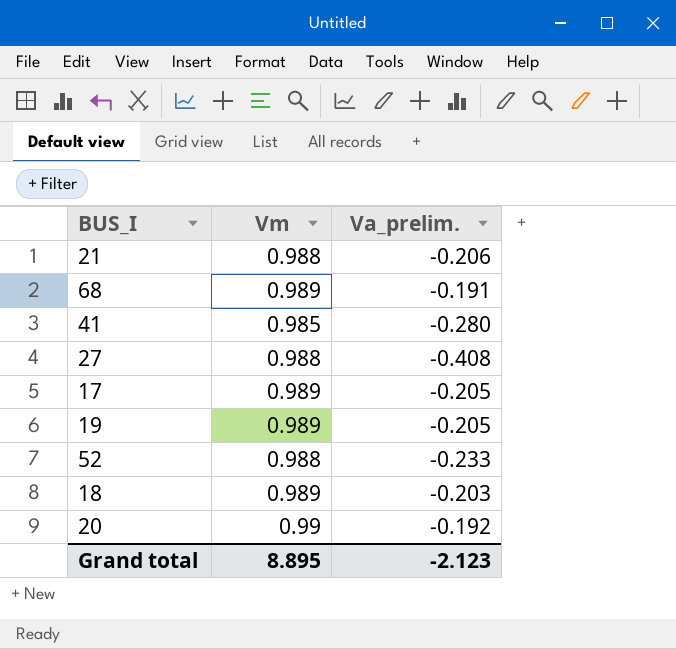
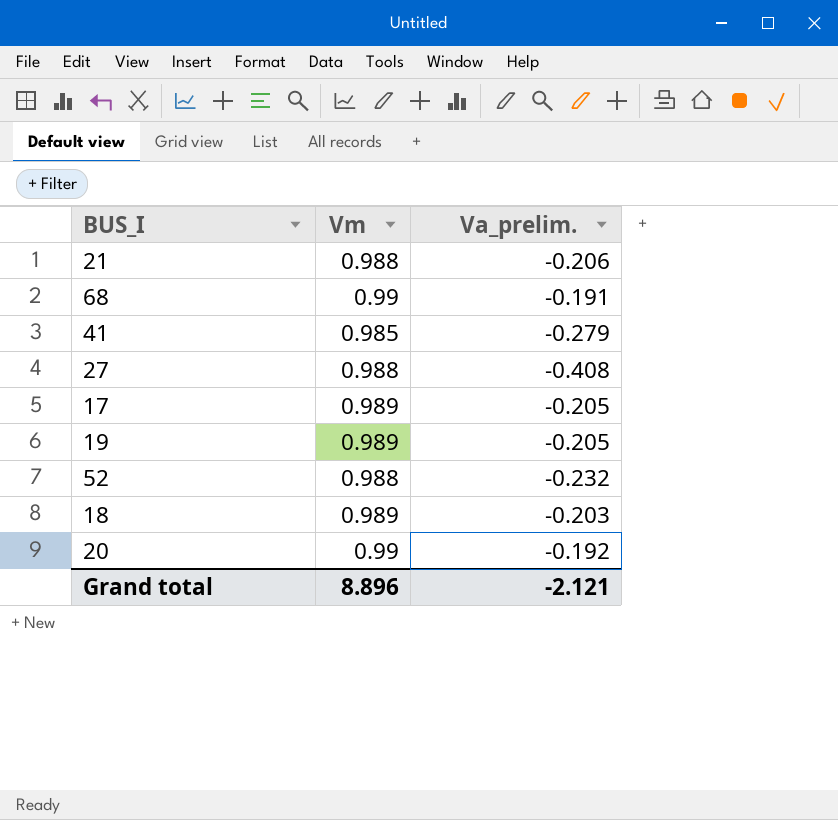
68 | Vm: 0.989 -> 0.99
41 | Va_prelim.: -0.280 -> -0.279
52 | Va_prelim.: -0.233 -> -0.232
Grand total | Vm: 8.895 -> 8.896
Grand total | Va_prelim.: -2.123 -> -2.121

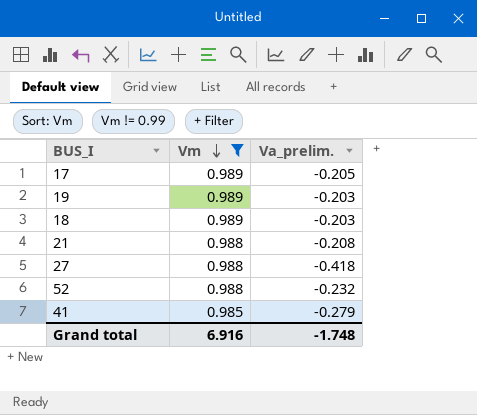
filter: none -> Vm != 0.99
row order: none -> Vm descending
19 | Va_prelim.: -0.205 -> -0.203
21 | Va_prelim.: -0.206 -> -0.208
27 | Va_prelim.: -0.408 -> -0.418
Grand total | Vm: 8.896 -> 6.916
Grand total | Va_prelim.: -2.121 -> -1.748

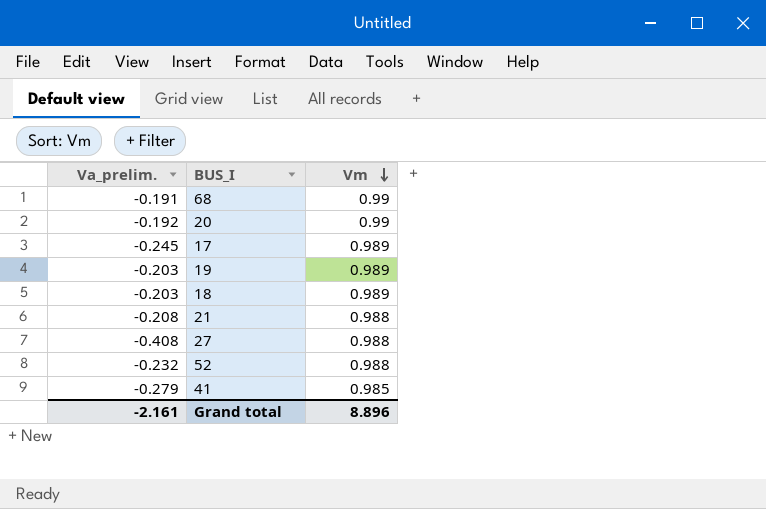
filter: Vm != 0.99 -> none
column Va_prelim. | position: 3 -> 1
17 | Va_prelim.: -0.205 -> -0.245
27 | Va_prelim.: -0.418 -> -0.408
Grand total | Va_prelim.: -1.748 -> -2.161
Grand total | Vm: 6.916 -> 8.896

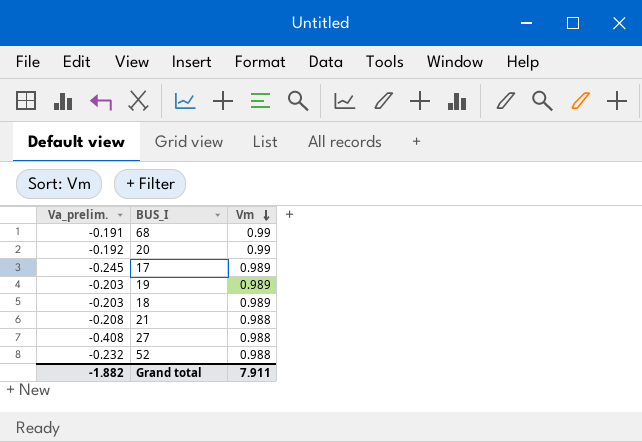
row 41: -0.279 | 0.985 -> none
Grand total | Va_prelim.: -2.161 -> -1.882
Grand total | Vm: 8.896 -> 7.911

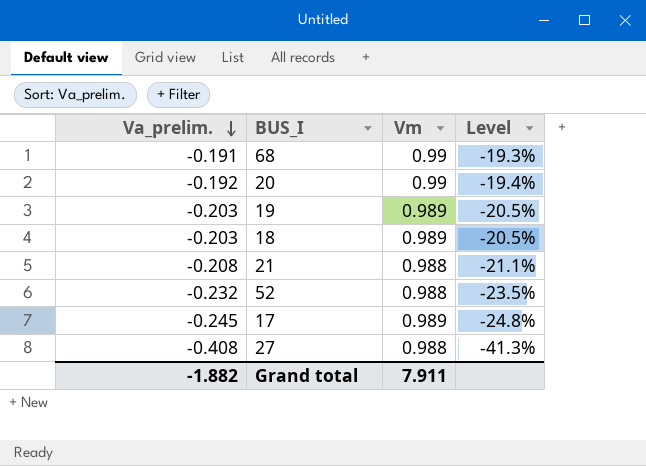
row order: Vm descending -> Va_prelim. descending
column Level | formula: none -> [Va_prelim.] / [Vm]

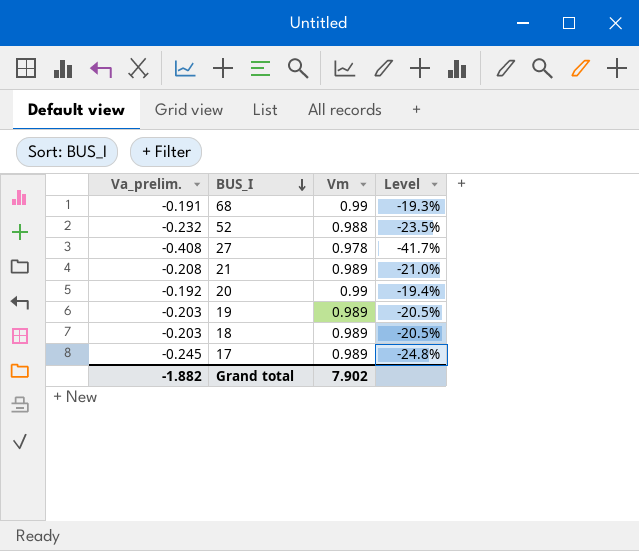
row order: Va_prelim. descending -> BUS_I descending
27 | Vm: 0.988 -> 0.978
27 | Level: -41.3% -> -41.7%
21 | Vm: 0.988 -> 0.989
21 | Level: -21.1% -> -21.0%
Grand total | Vm: 7.911 -> 7.902

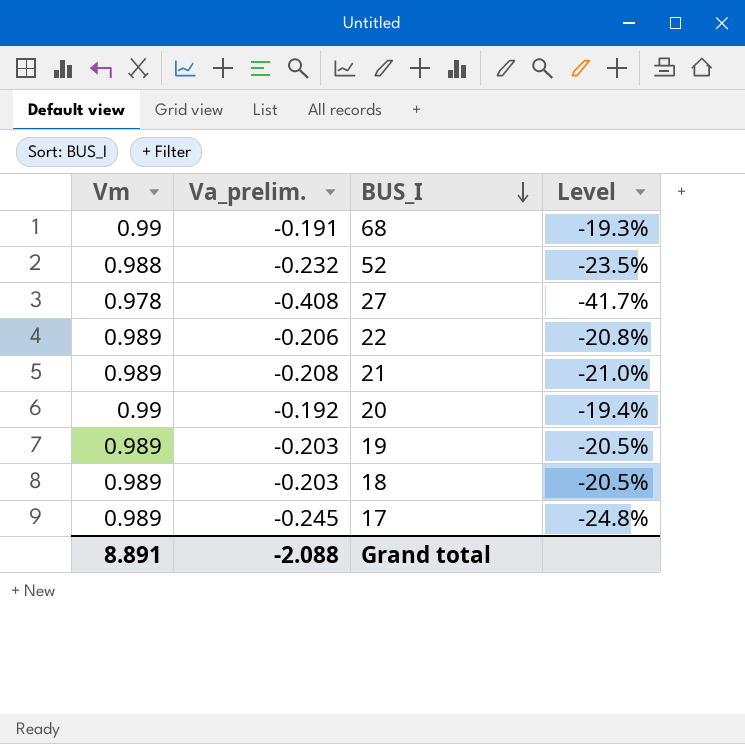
column Vm | position: 3 -> 1
row 22: none -> 0.989 | -0.206 | -20.8%
Grand total | Vm: 7.902 -> 8.891
Grand total | Va_prelim.: -1.882 -> -2.088

